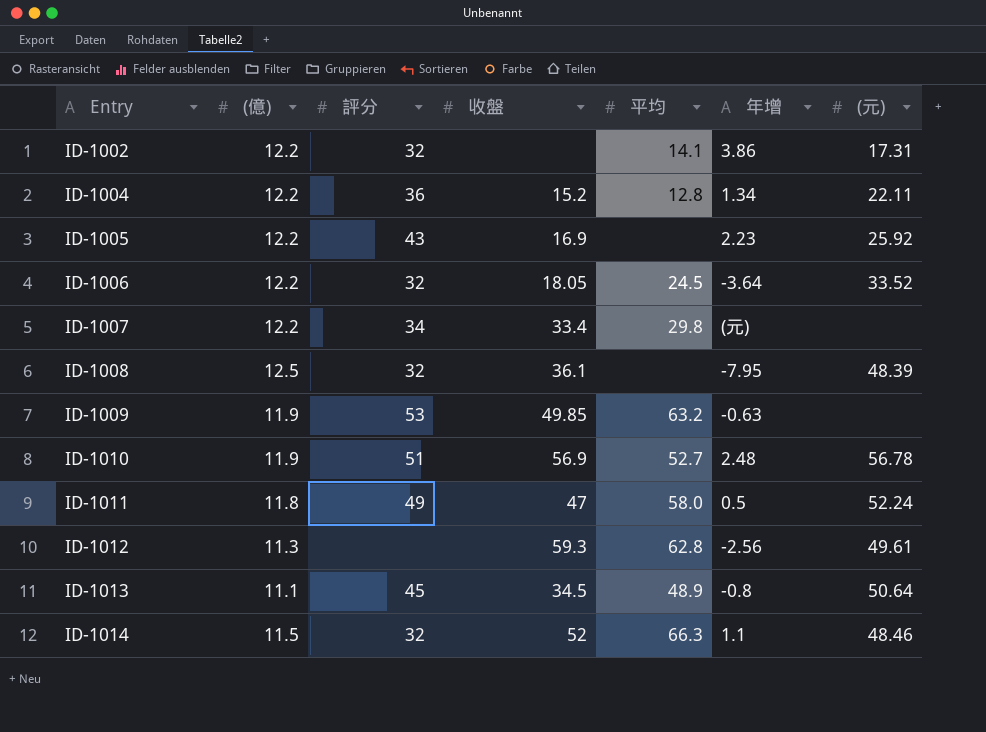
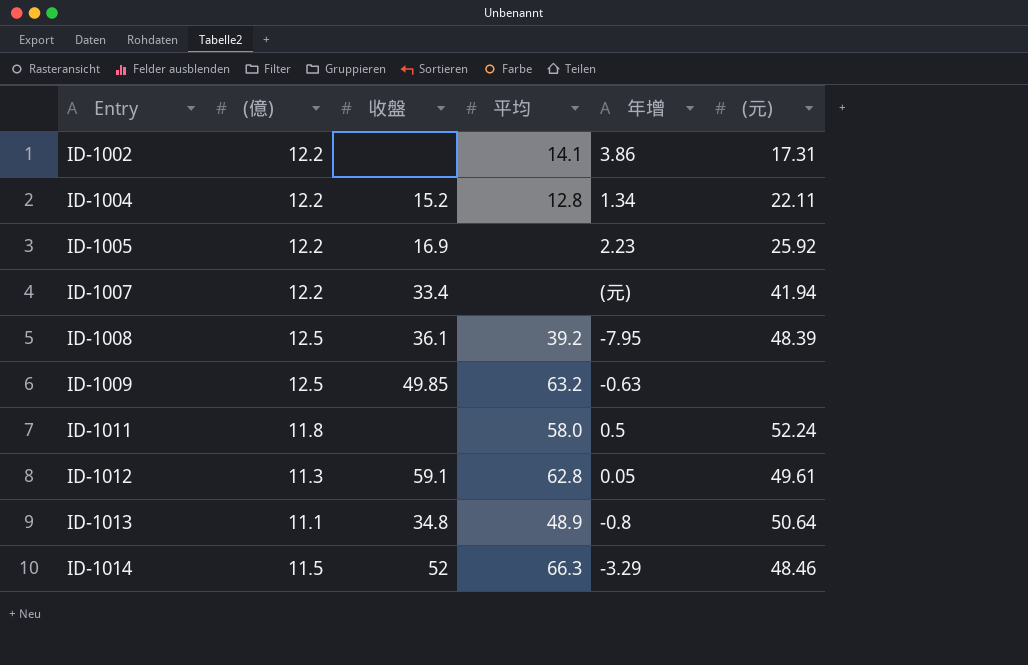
column 評分 | position: 3 -> none
row ID-1006: 12.2 | 32 | 18.05 | 24.5 | -3.64 | 33.52 -> none
row ID-1010: 11.9 | 51 | 56.9 | 52.7 | 2.48 | 56.78 -> none
ID-1007 | 平均: 29.8 -> none
ID-1007 | (元): none -> 41.94
ID-1008 | 平均: none -> 39.2
ID-1009 | (億): 11.9 -> 12.5
ID-1011 | 收盤: 47 -> none
ID-1012 | 收盤: 59.3 -> 59.1
ID-1012 | 年增: -2.56 -> 0.05
ID-1013 | 收盤: 34.5 -> 34.8
ID-1014 | 年增: 1.1 -> -3.29

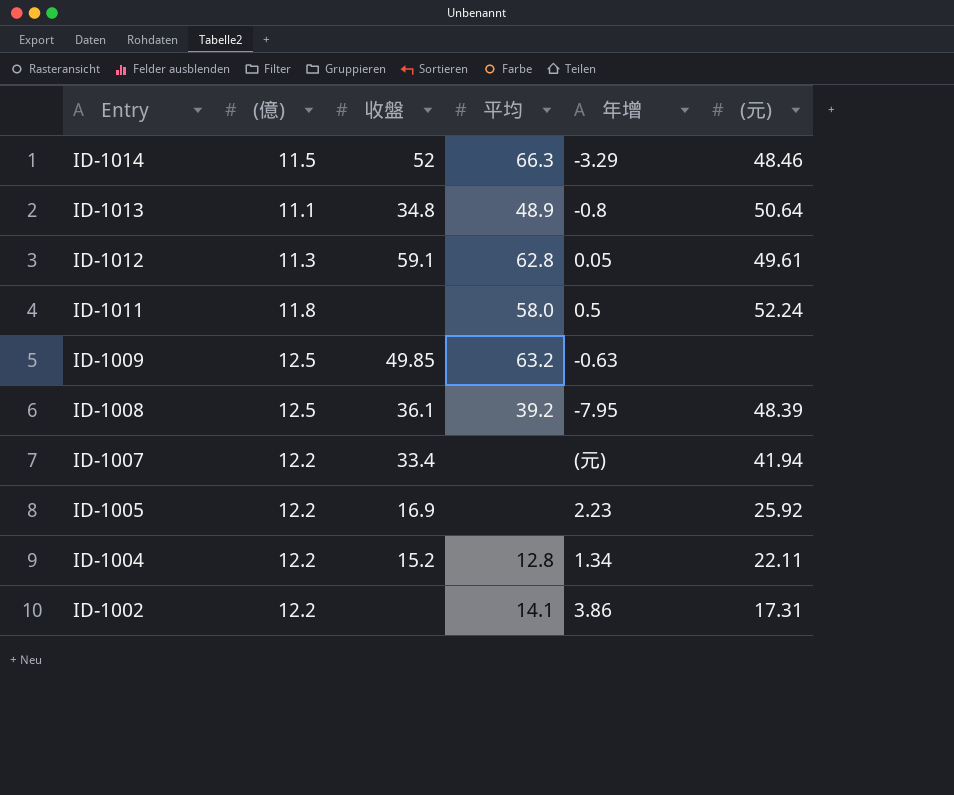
row order: Entry ascending -> Entry descending

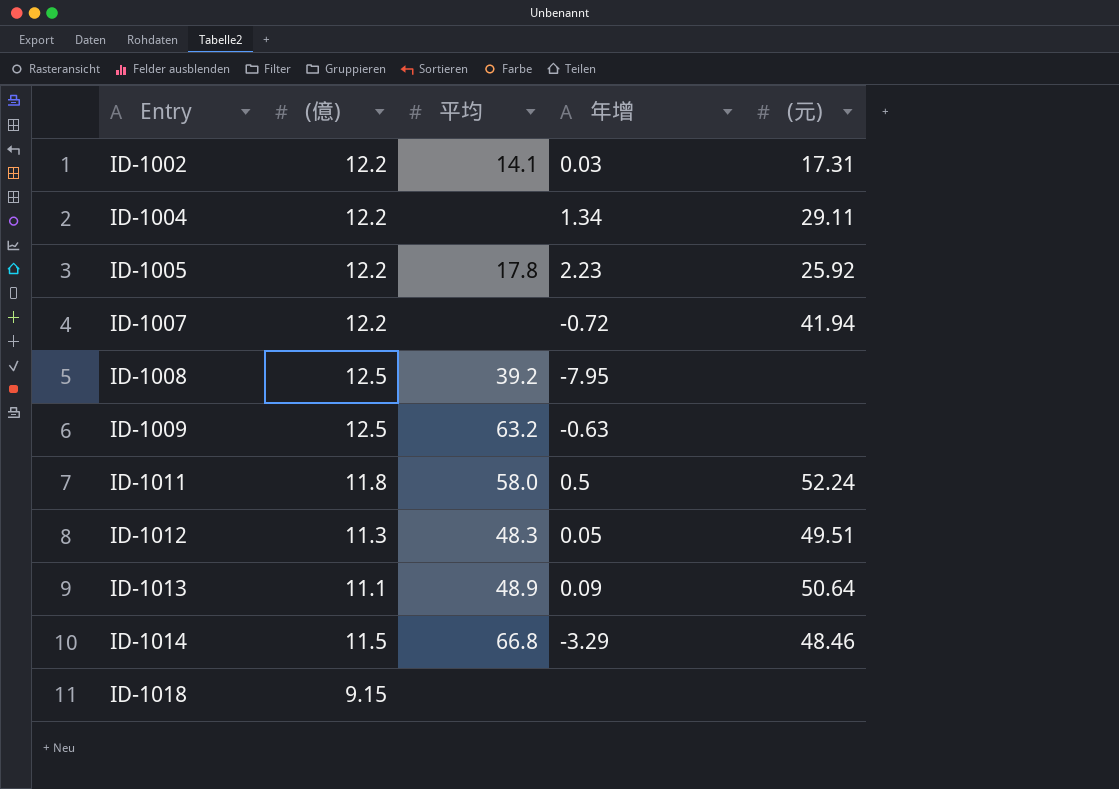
row order: Entry descending -> Entry ascending
column 收盤 | position: 3 -> none
ID-1002 | 年增: 3.86 -> 0.03
ID-1004 | 平均: 12.8 -> none
ID-1004 | (元): 22.11 -> 29.11
ID-1005 | 平均: none -> 17.8
ID-1007 | 年增: (元) -> -0.72
ID-1008 | (元): 48.39 -> none
ID-1012 | 平均: 62.8 -> 48.3
ID-1012 | (元): 49.61 -> 49.51
ID-1013 | 年增: -0.8 -> 0.09
ID-1014 | 平均: 66.3 -> 66.8
row ID-1018: none -> 9.15 | none | none | none

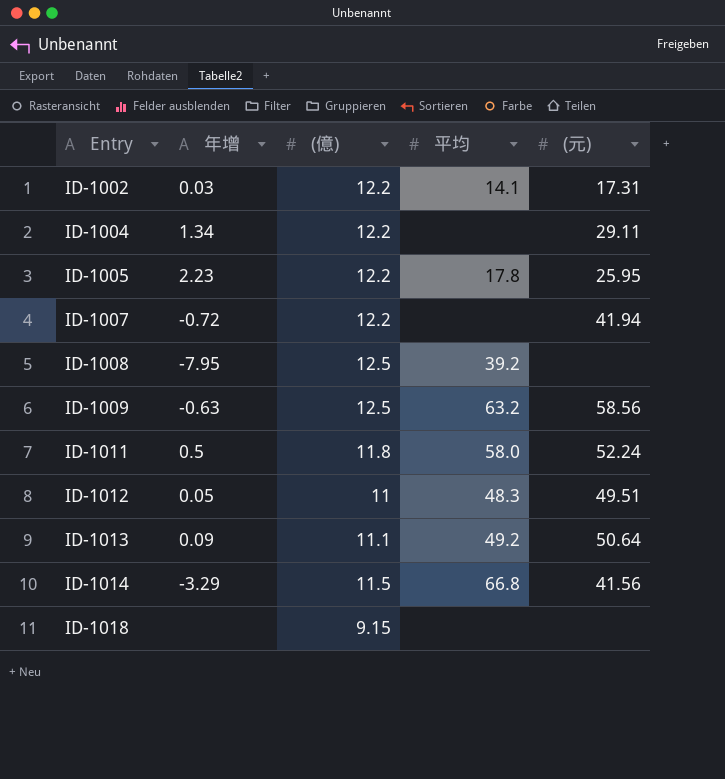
column 年增 | position: 4 -> 2
ID-1005 | (元): 25.92 -> 25.95
ID-1009 | (元): none -> 58.56
ID-1012 | (億): 11.3 -> 11
ID-1013 | 平均: 48.9 -> 49.2
ID-1014 | (元): 48.46 -> 41.56

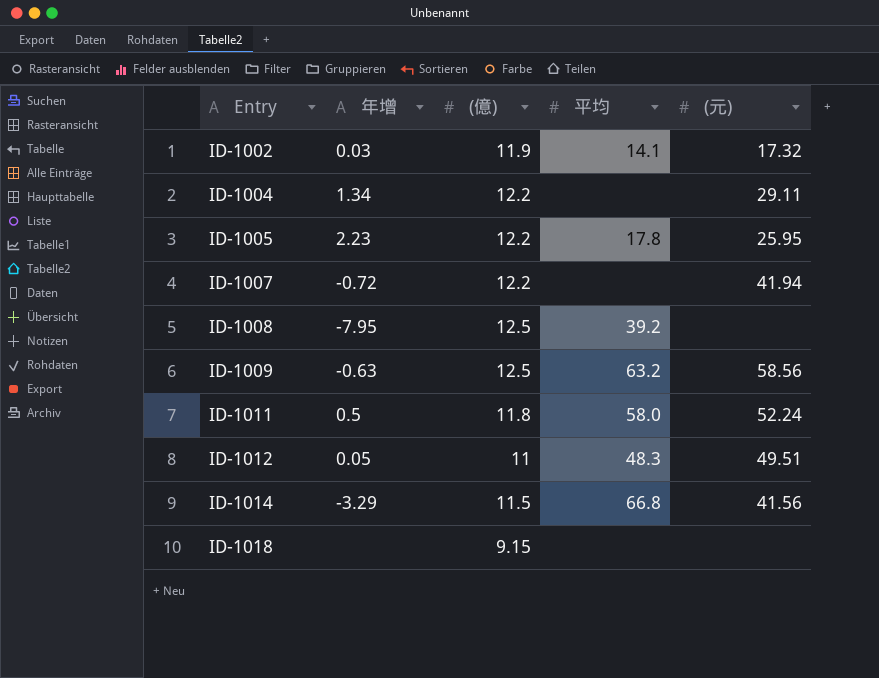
row ID-1013: 0.09 | 11.1 | 49.2 | 50.64 -> none
ID-1002 | (億): 12.2 -> 11.9
ID-1002 | (元): 17.31 -> 17.32

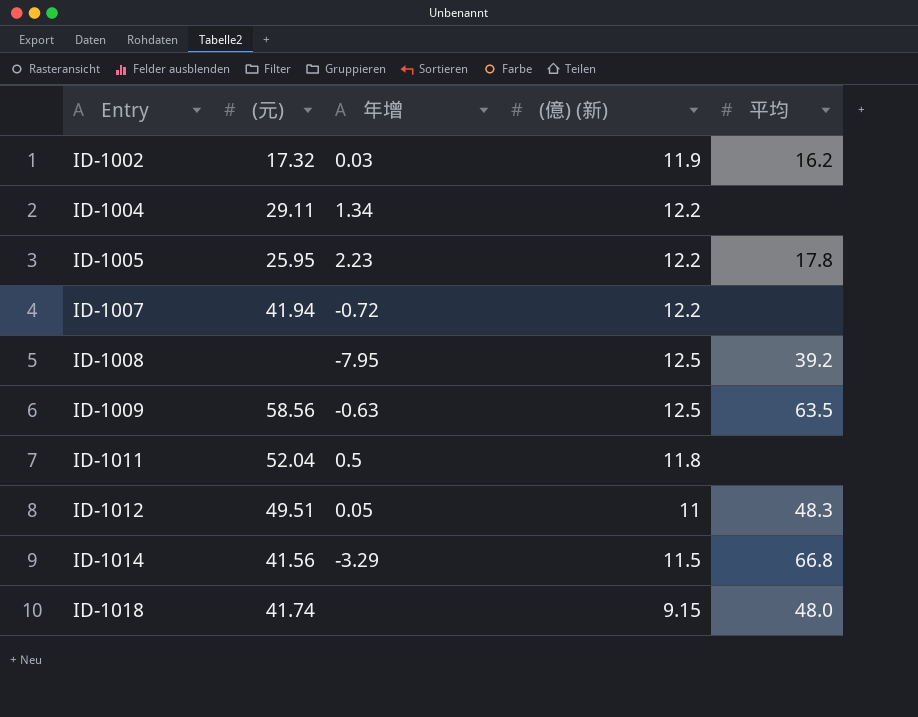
column (元) | position: 5 -> 2
column name: (億) -> (億) (新)
ID-1002 | 平均: 14.1 -> 16.2
ID-1009 | 平均: 63.2 -> 63.5
ID-1011 | (元): 52.24 -> 52.04
ID-1011 | 平均: 58.0 -> none
ID-1018 | (元): none -> 41.74
ID-1018 | 平均: none -> 48.0

